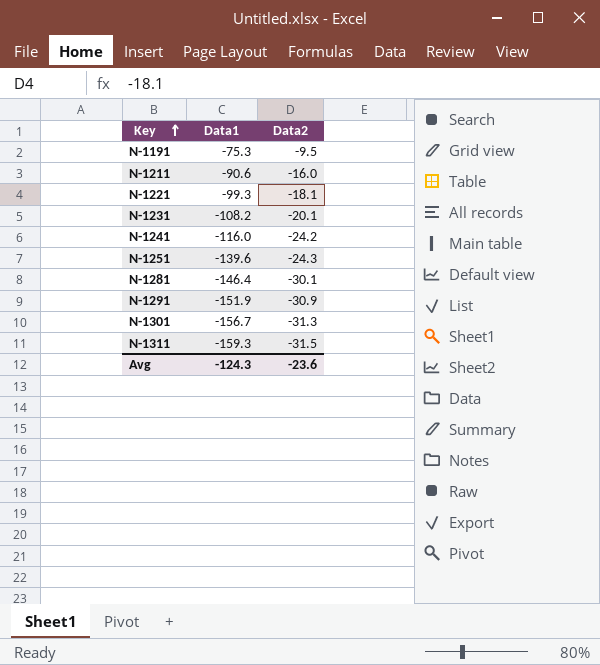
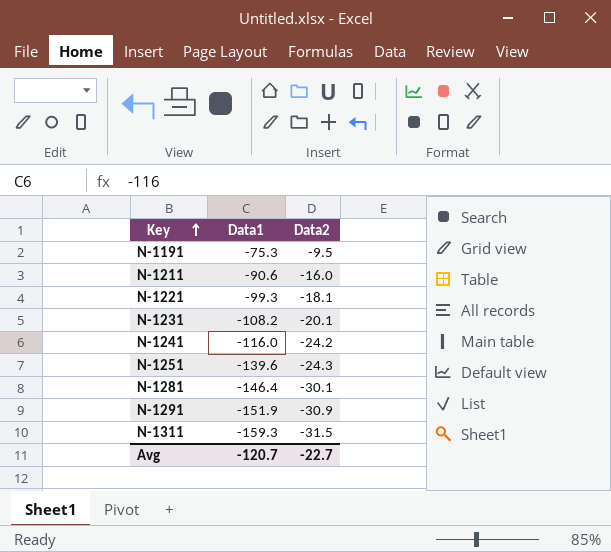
row N-1301: -156.7 | -31.3 -> none
Avg | Data1: -124.3 -> -120.7
Avg | Data2: -23.6 -> -22.7

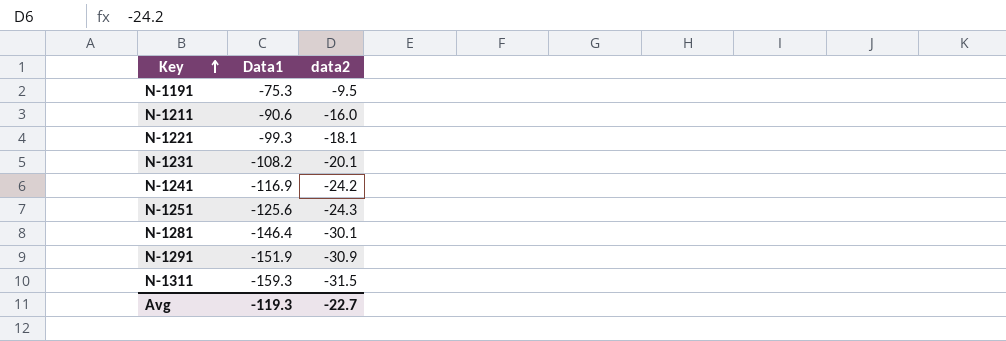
column name: Data2 -> data2
N-1241 | Data1: -116.0 -> -116.9
N-1251 | Data1: -139.6 -> -125.6
Avg | Data1: -120.7 -> -119.3

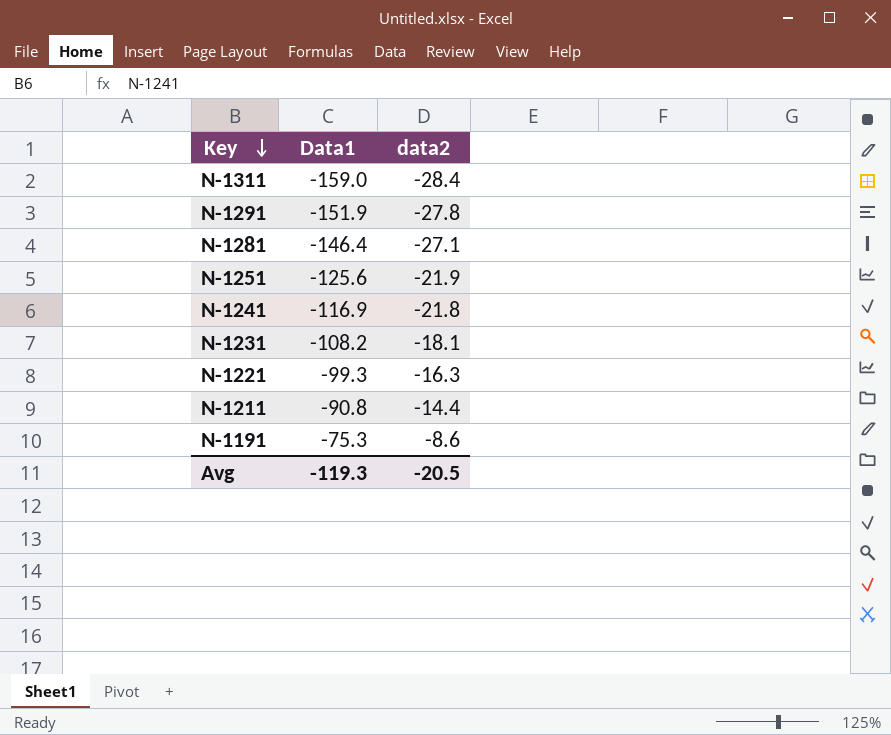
row order: Key ascending -> Key descending
N-1311 | Data1: -159.3 -> -159.0
N-1311 | data2: -31.5 -> -28.4
N-1291 | data2: -30.9 -> -27.8
N-1281 | data2: -30.1 -> -27.1
N-1251 | data2: -24.3 -> -21.9
N-1241 | data2: -24.2 -> -21.8
N-1231 | data2: -20.1 -> -18.1
N-1221 | data2: -18.1 -> -16.3
N-1211 | Data1: -90.6 -> -90.8
N-1211 | data2: -16.0 -> -14.4
N-1191 | data2: -9.5 -> -8.6
Avg | data2: -22.7 -> -20.5

